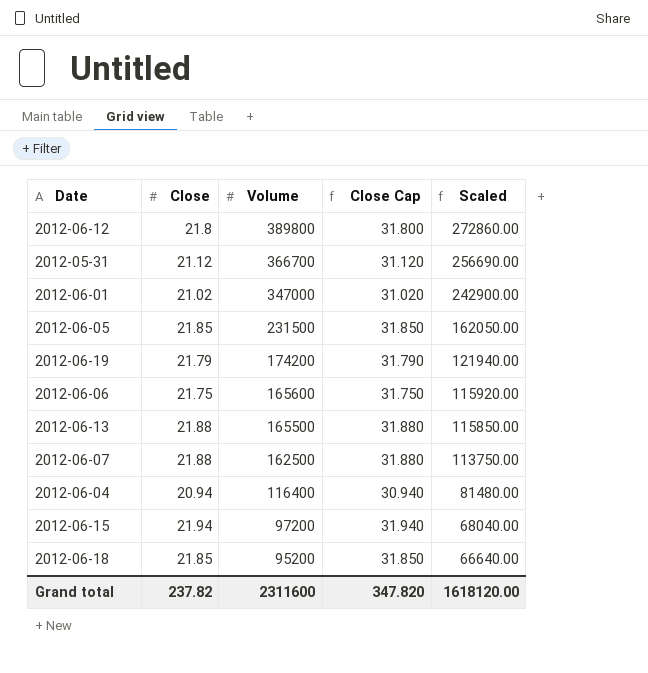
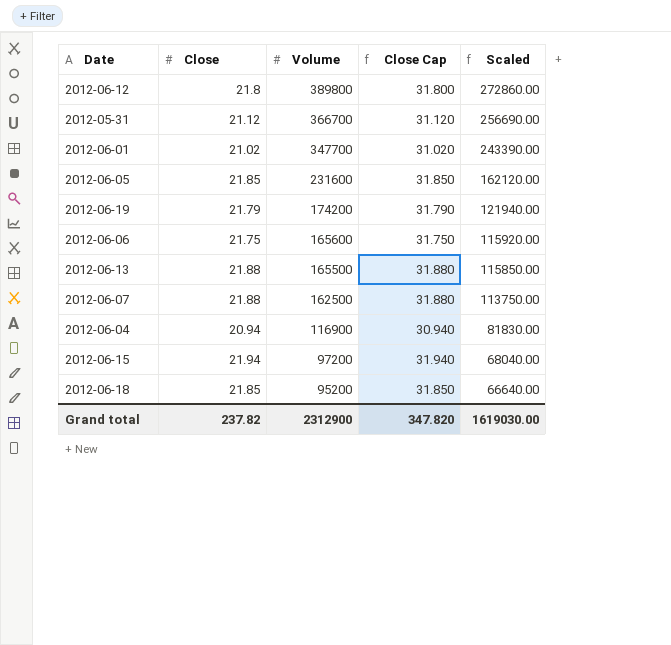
2012-06-01 | Volume: 347000 -> 347700
2012-06-01 | Scaled: 242900.00 -> 243390.00
2012-06-05 | Volume: 231500 -> 231600
2012-06-05 | Scaled: 162050.00 -> 162120.00
2012-06-04 | Volume: 116400 -> 116900
2012-06-04 | Scaled: 81480.00 -> 81830.00
Grand total | Volume: 2311600 -> 2312900
Grand total | Scaled: 1618120.00 -> 1619030.00

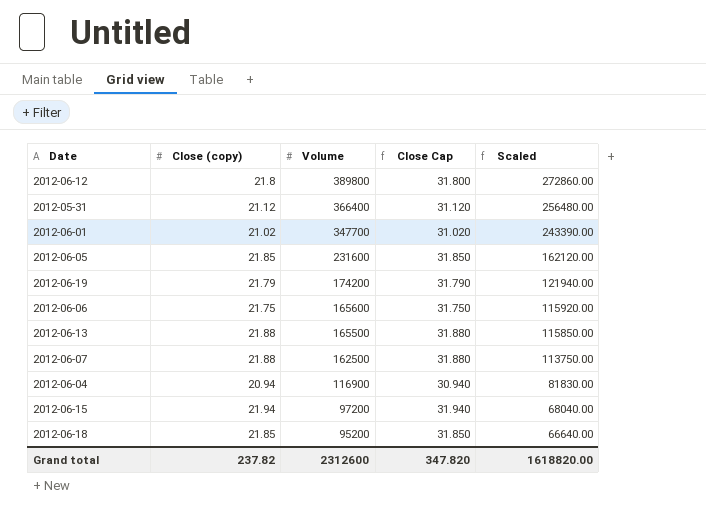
column name: Close -> Close (copy)
2012-05-31 | Volume: 366700 -> 366400
2012-05-31 | Scaled: 256690.00 -> 256480.00
Grand total | Volume: 2312900 -> 2312600
Grand total | Scaled: 1619030.00 -> 1618820.00

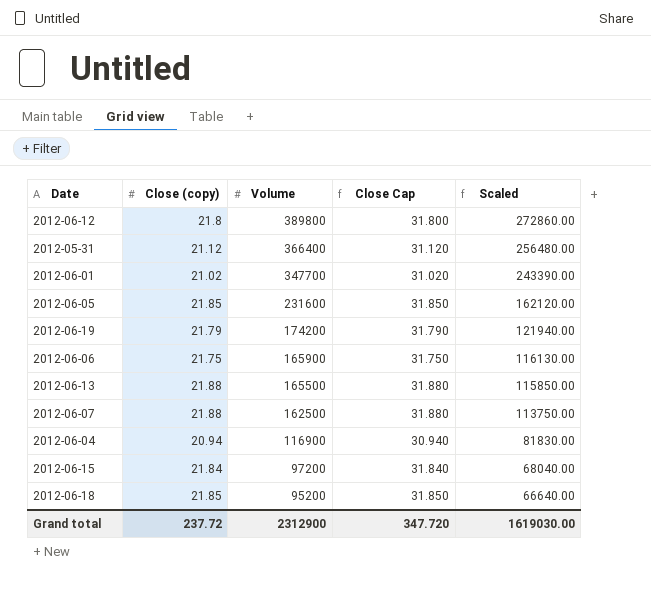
2012-06-06 | Volume: 165600 -> 165900
2012-06-06 | Scaled: 115920.00 -> 116130.00
2012-06-15 | Close (copy): 21.94 -> 21.84
2012-06-15 | Close Cap: 31.940 -> 31.840
Grand total | Close (copy): 237.82 -> 237.72
Grand total | Volume: 2312600 -> 2312900
Grand total | Close Cap: 347.820 -> 347.720
Grand total | Scaled: 1618820.00 -> 1619030.00

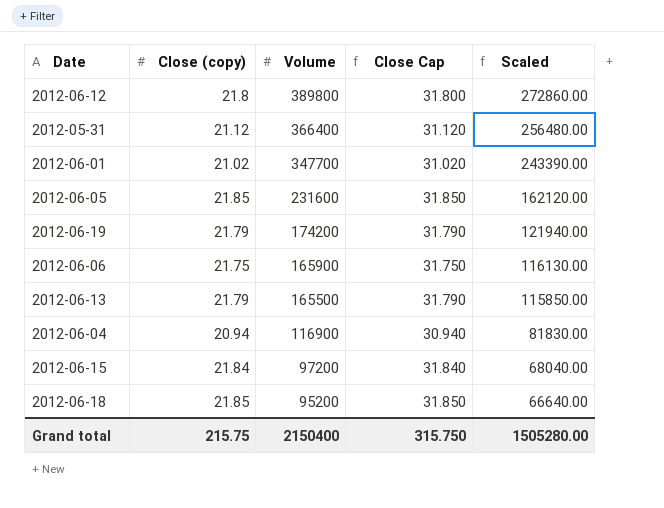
row 2012-06-07: 21.88 | 162500 | 31.880 | 113750.00 -> none
2012-06-13 | Close (copy): 21.88 -> 21.79
2012-06-13 | Close Cap: 31.880 -> 31.790
Grand total | Close (copy): 237.72 -> 215.75
Grand total | Volume: 2312900 -> 2150400
Grand total | Close Cap: 347.720 -> 315.750
Grand total | Scaled: 1619030.00 -> 1505280.00

